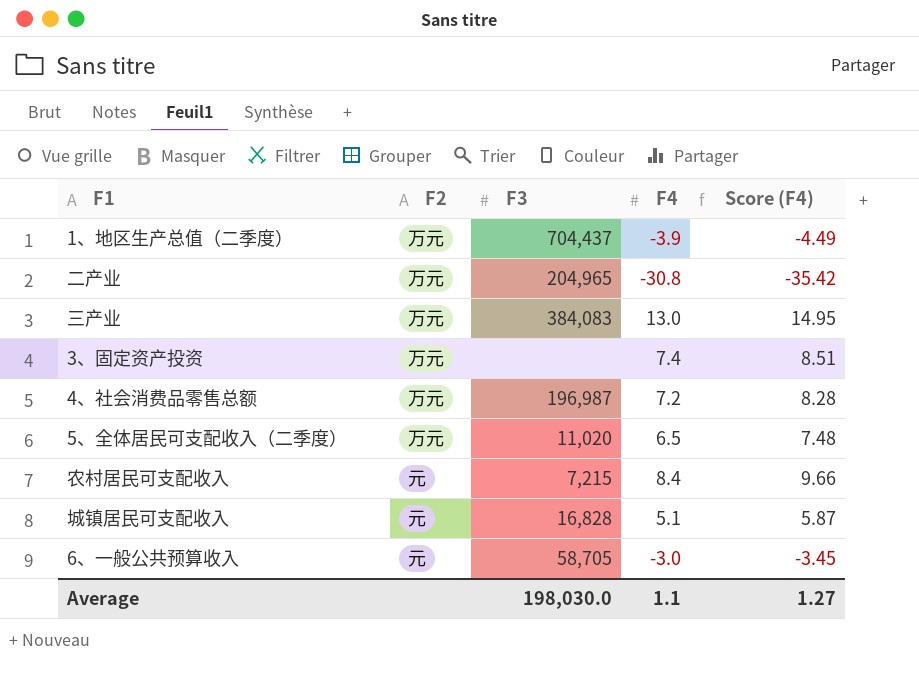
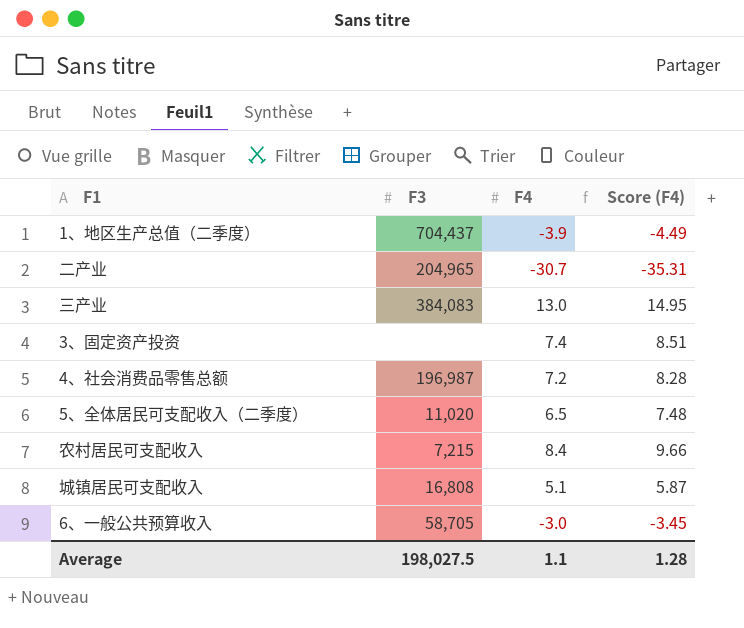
column F2 | position: 2 -> none
二产业 | F4: -30.8 -> -30.7
二产业 | Score (F4): -35.42 -> -35.31
城镇居民可支配收入 | F3: 16,828 -> 16,808
Average | F3: 198,030.0 -> 198,027.5
Average | Score (F4): 1.27 -> 1.28

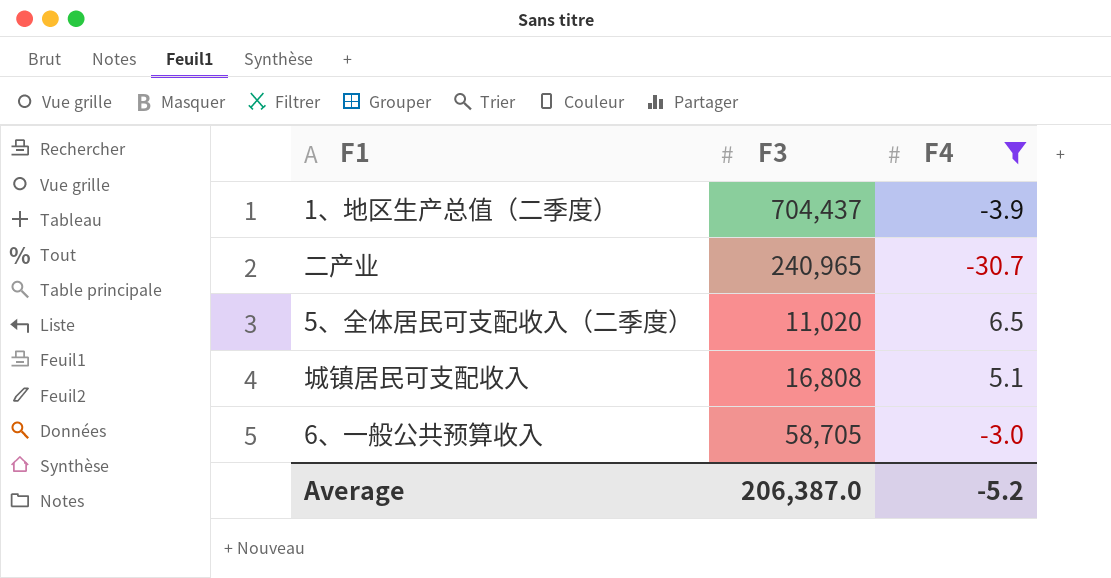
filter: none -> F4 <= 6.5
column Score (F4) | formula: [F4] * 1.15 -> none
二产业 | F3: 204,965 -> 240,965
Average | F3: 198,027.5 -> 206,387.0
Average | F4: 1.1 -> -5.2

